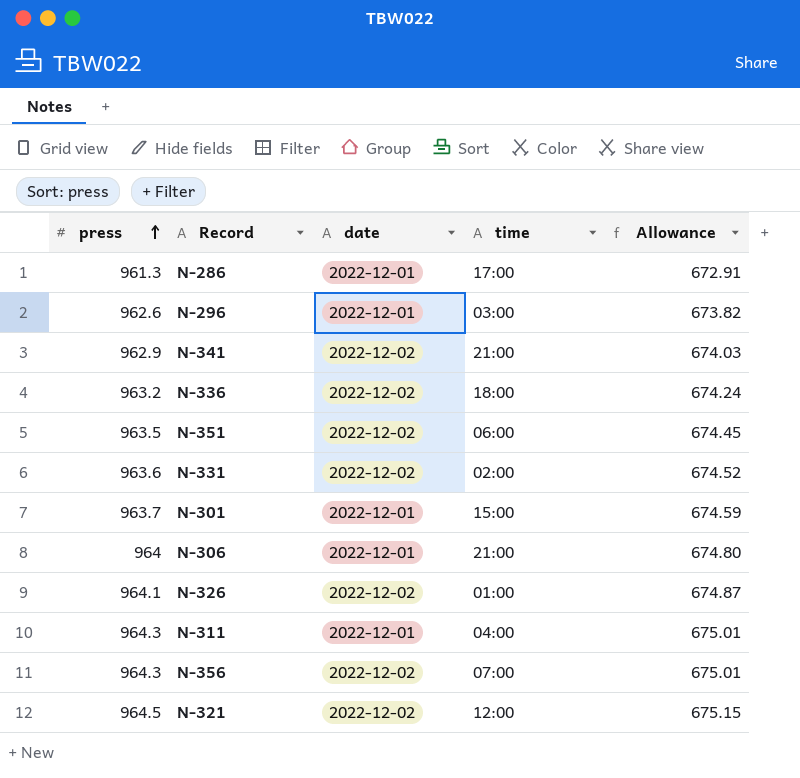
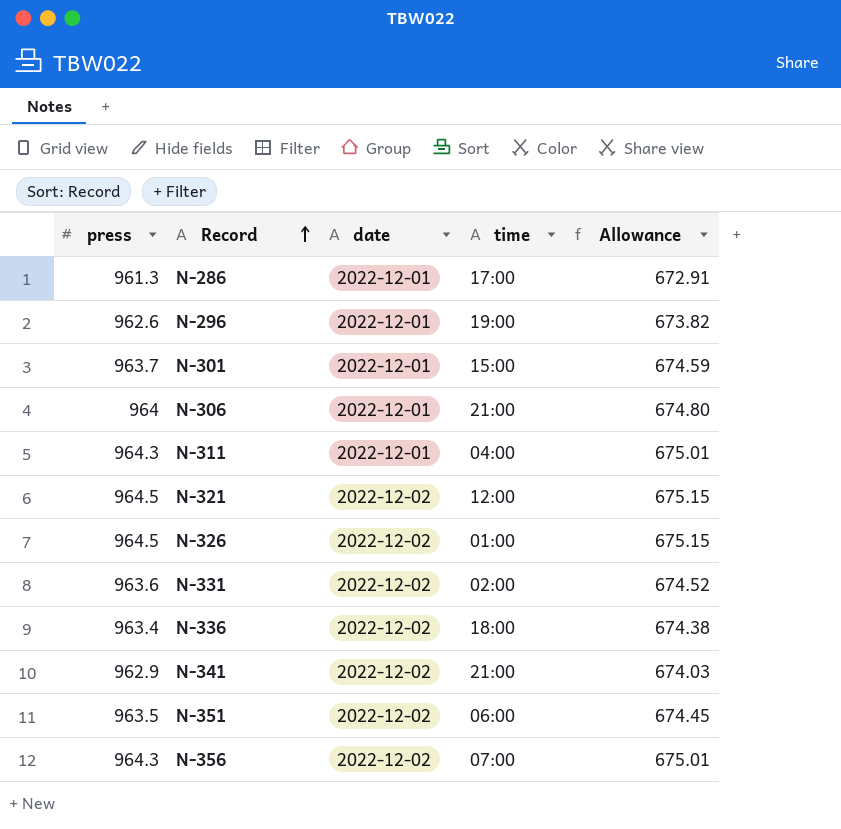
row order: press ascending -> Record ascending
N-296 | time: 03:00 -> 19:00
N-326 | press: 964.1 -> 964.5
N-326 | Allowance: 674.87 -> 675.15
N-336 | press: 963.2 -> 963.4
N-336 | Allowance: 674.24 -> 674.38

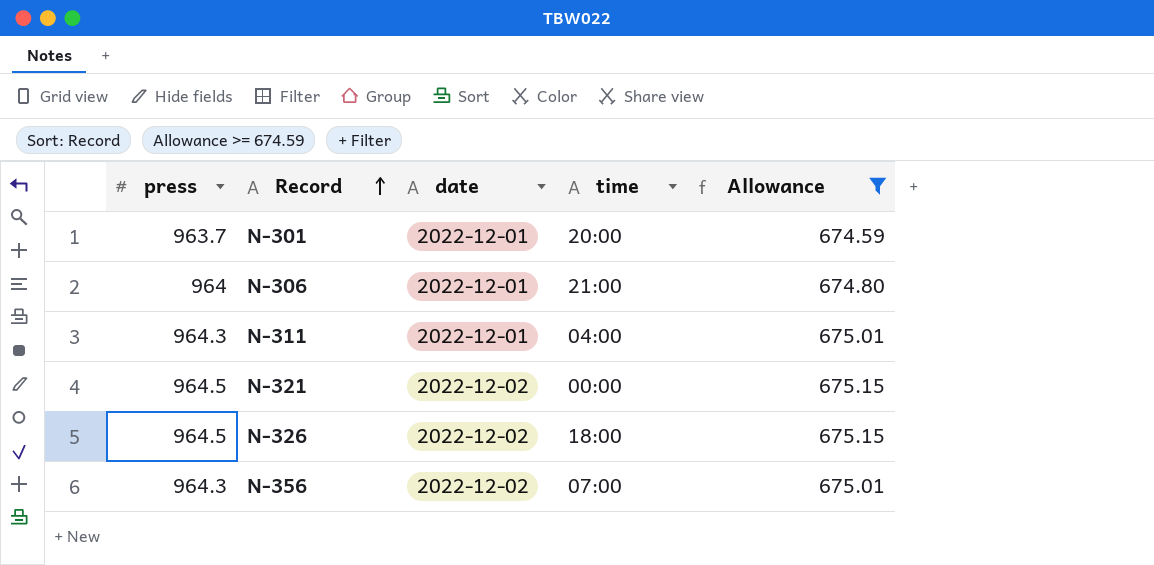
filter: none -> Allowance >= 674.59
N-301 | time: 15:00 -> 20:00
N-321 | time: 12:00 -> 00:00
N-326 | time: 01:00 -> 18:00

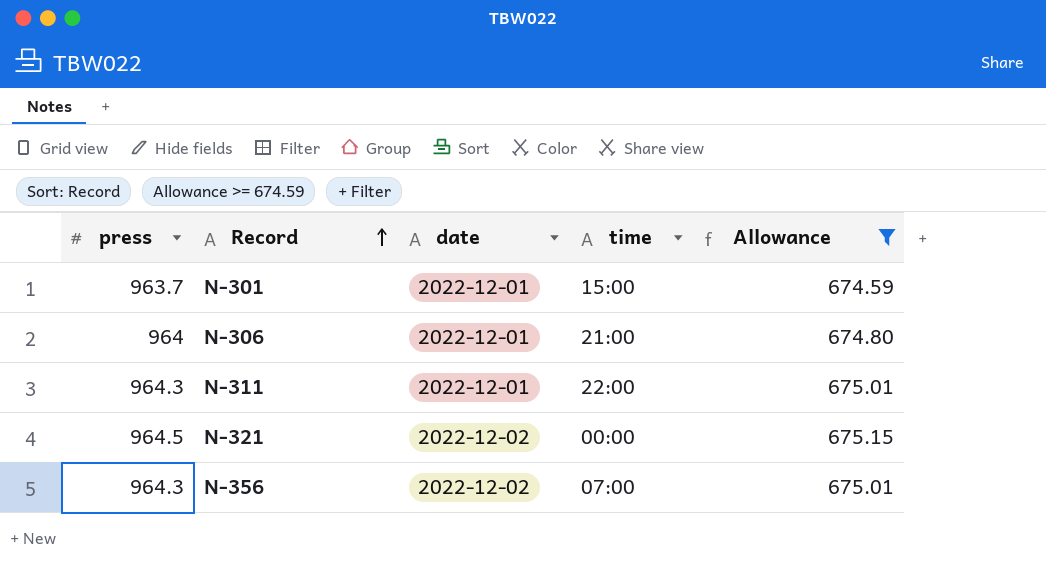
row N-326: 964.5 | 2022-12-02 | 18:00 | 675.15 -> none
N-301 | time: 20:00 -> 15:00
N-311 | time: 04:00 -> 22:00

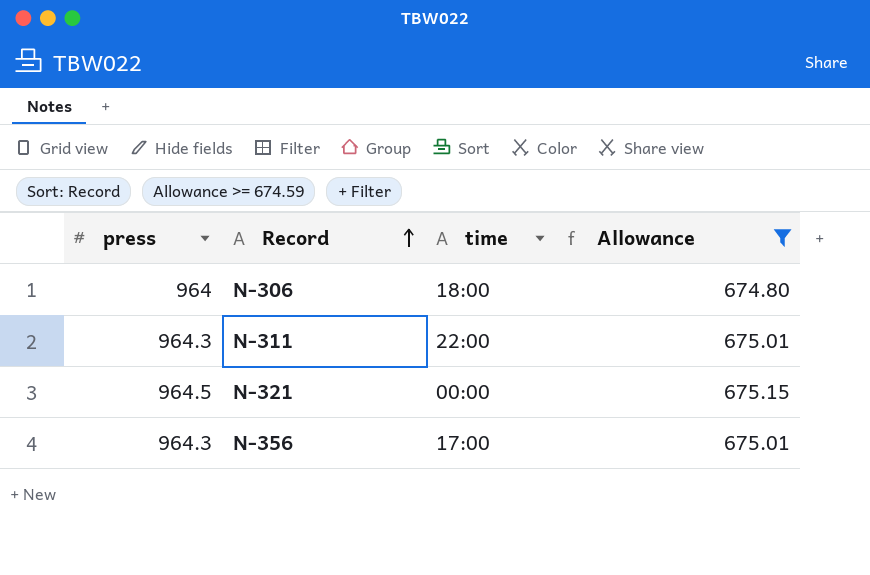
column date | position: 3 -> none
row N-301: 963.7 | 2022-12-01 | 15:00 | 674.59 -> none
N-306 | time: 21:00 -> 18:00
N-356 | time: 07:00 -> 17:00

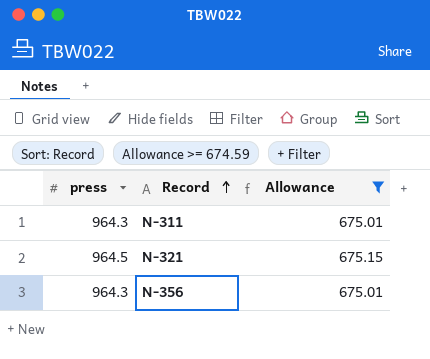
column time | position: 3 -> none
row N-306: 964 | 18:00 | 674.80 -> none

